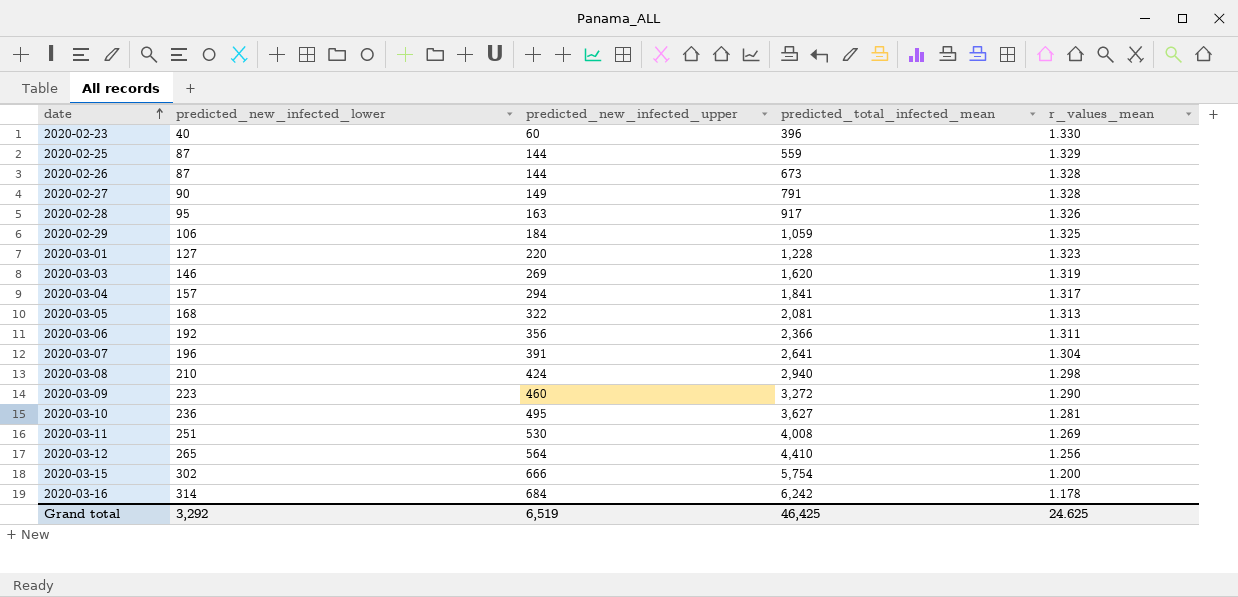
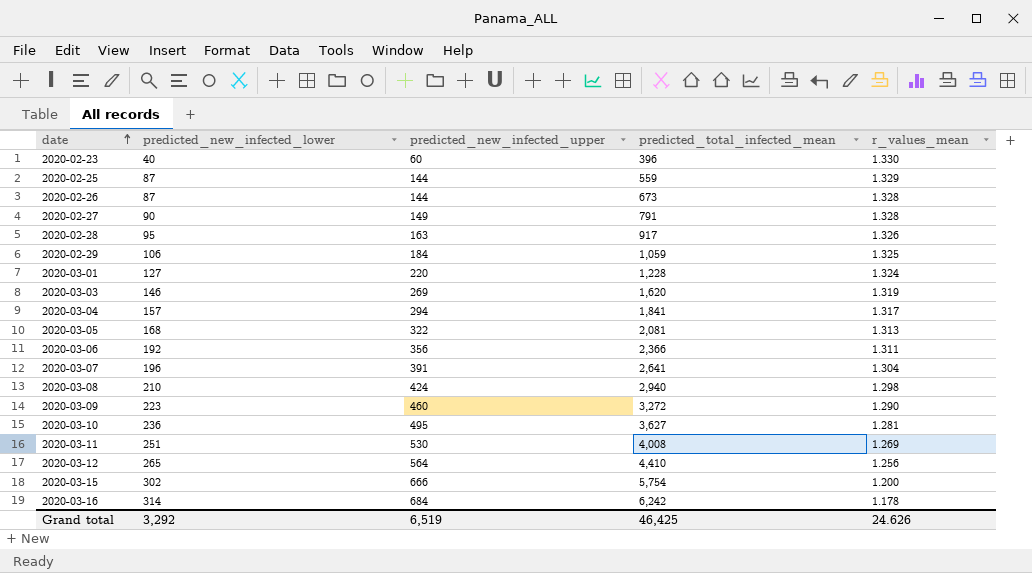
2020-03-01 | r_values_mean: 1.323 -> 1.324
Grand total | r_values_mean: 24.625 -> 24.626

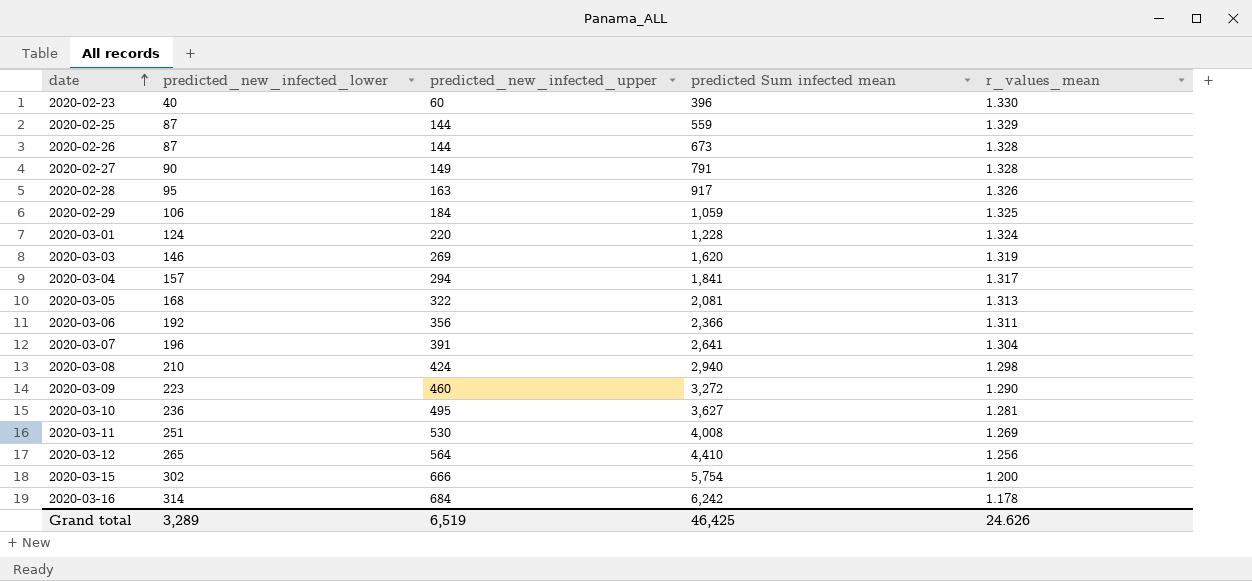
column name: predicted_total_infected_mean -> predicted Sum infected mean
2020-03-01 | predicted_new_infected_lower: 127 -> 124
Grand total | predicted_new_infected_lower: 3,292 -> 3,289

